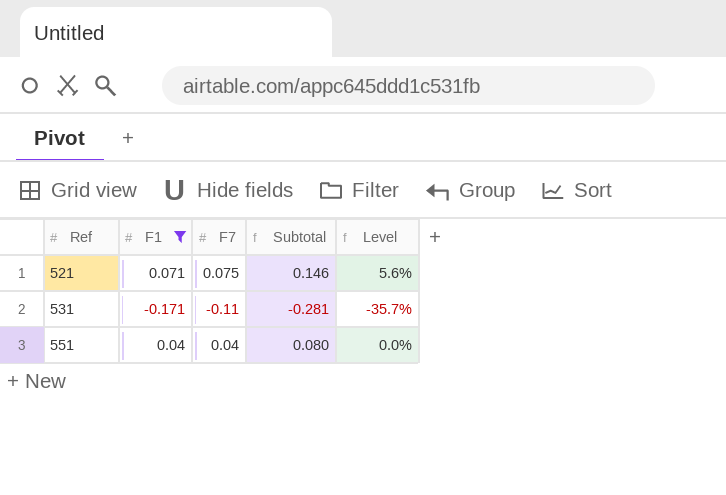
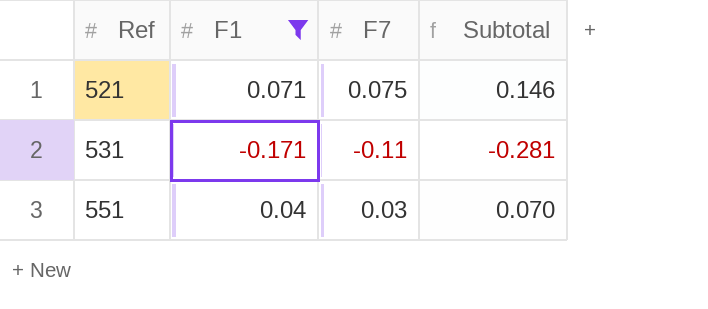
column Level | formula: ([F7] - [F1]) / [F1] -> none
551 | F7: 0.04 -> 0.03
551 | Subtotal: 0.080 -> 0.070

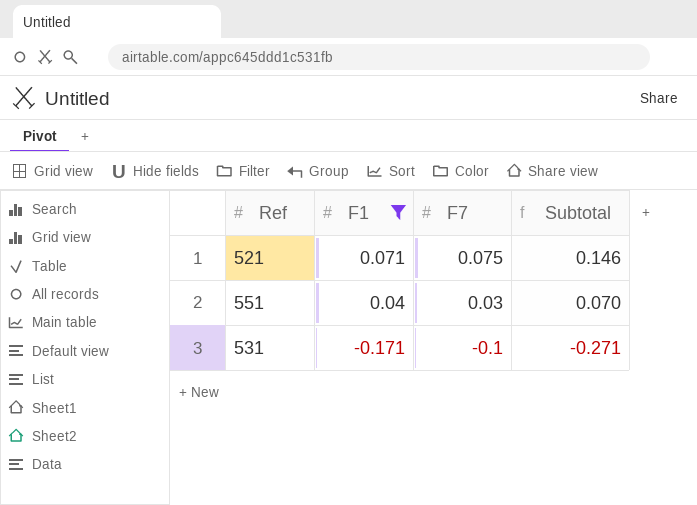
row order: Ref ascending -> F1 descending
531 | F7: -0.11 -> -0.1
531 | Subtotal: -0.281 -> -0.271

